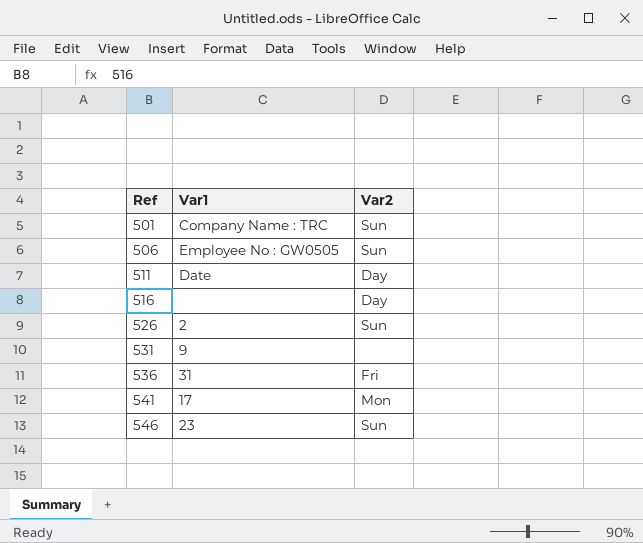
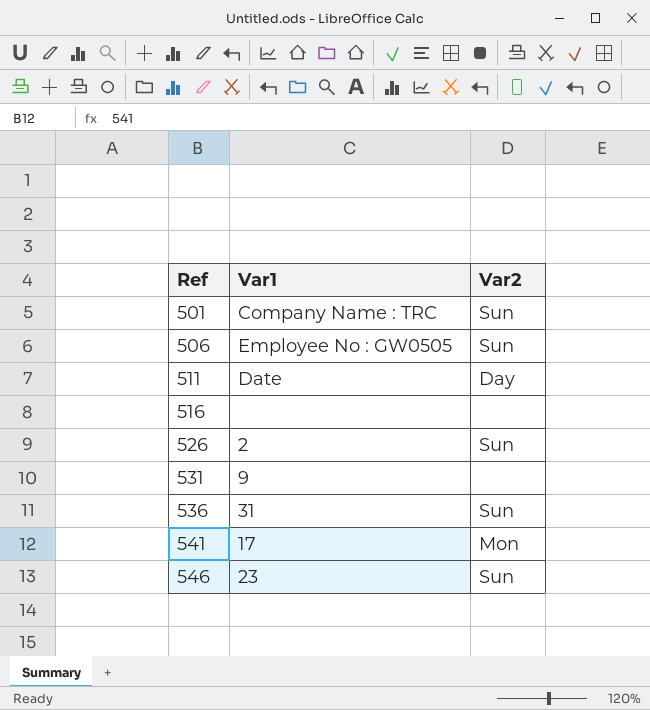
516 | Var2: Day -> none
536 | Var2: Fri -> Sun

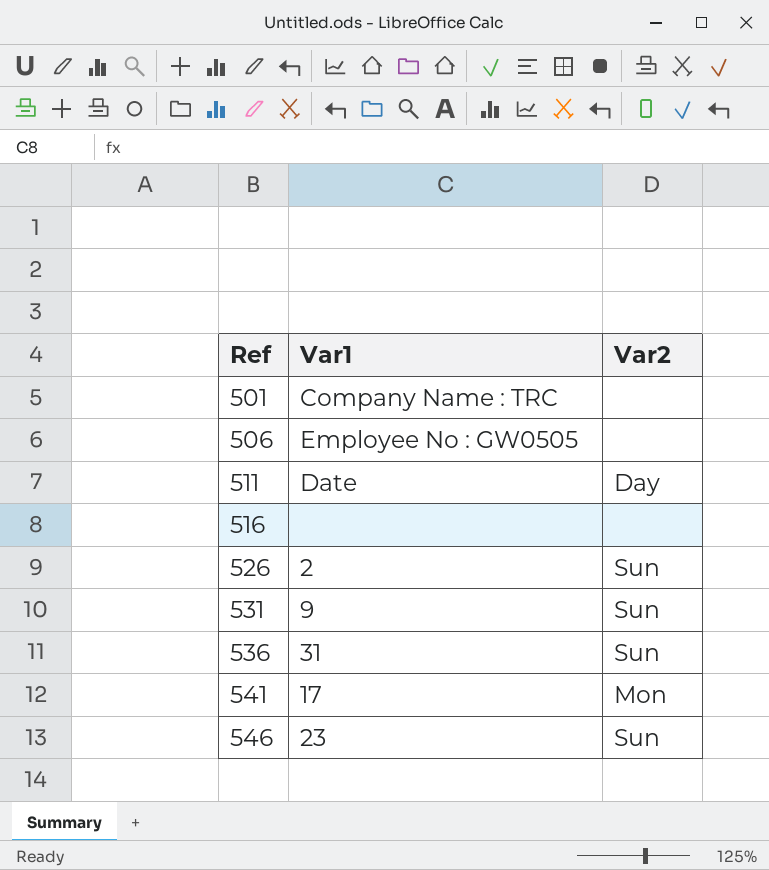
501 | Var2: Sun -> none
506 | Var2: Sun -> none
531 | Var2: none -> Sun

